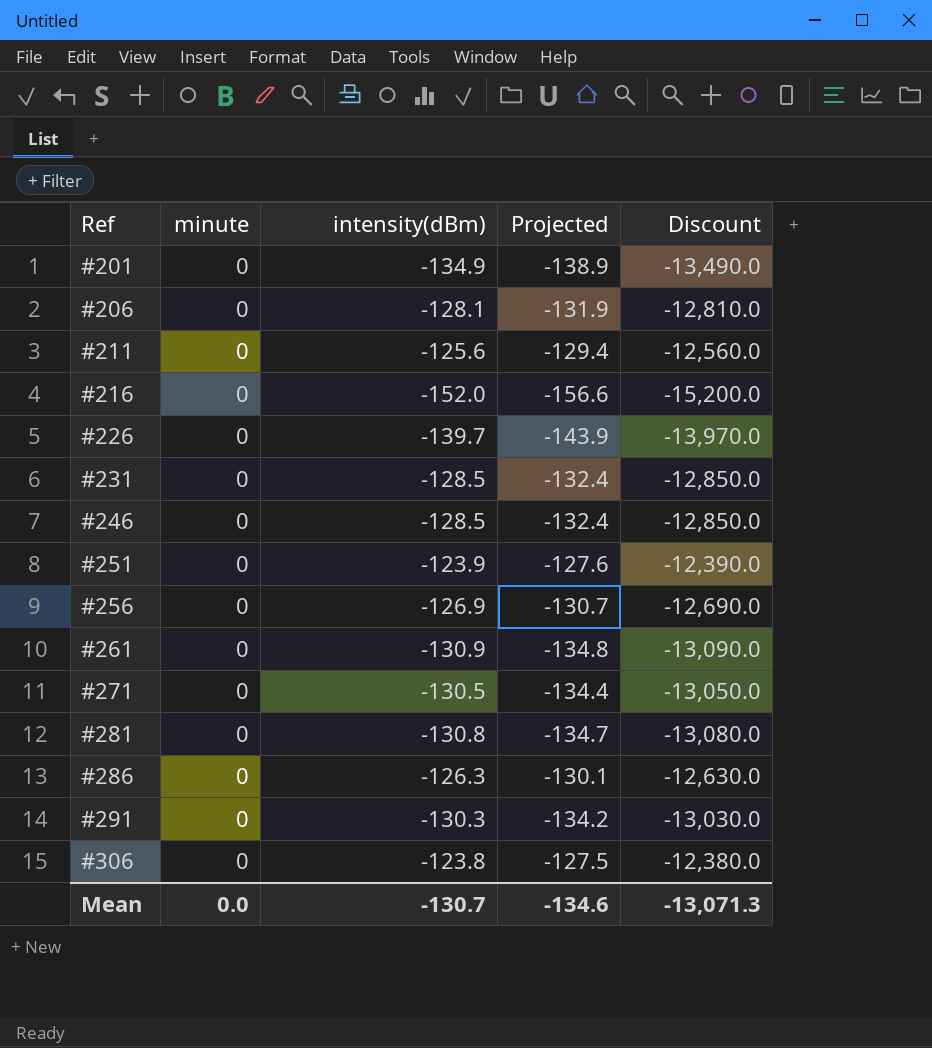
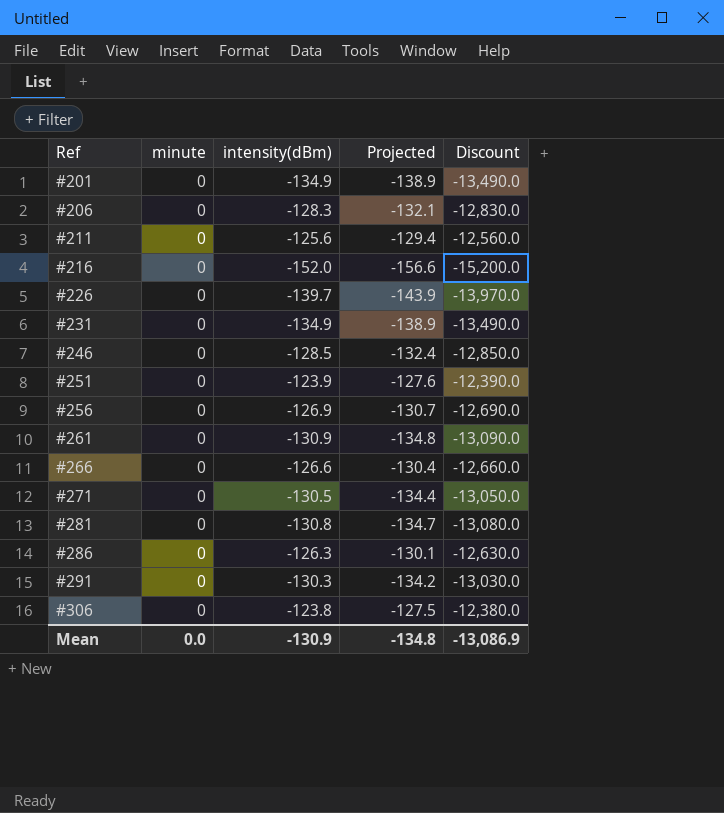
#206 | intensity(dBm): -128.1 -> -128.3
#206 | Projected: -131.9 -> -132.1
#206 | Discount: -12,810.0 -> -12,830.0
#231 | intensity(dBm): -128.5 -> -134.9
#231 | Projected: -132.4 -> -138.9
#231 | Discount: -12,850.0 -> -13,490.0
row #266: none -> 0 | -126.6 | -130.4 | -12,660.0
Mean | intensity(dBm): -130.7 -> -130.9
Mean | Projected: -134.6 -> -134.8
Mean | Discount: -13,071.3 -> -13,086.9

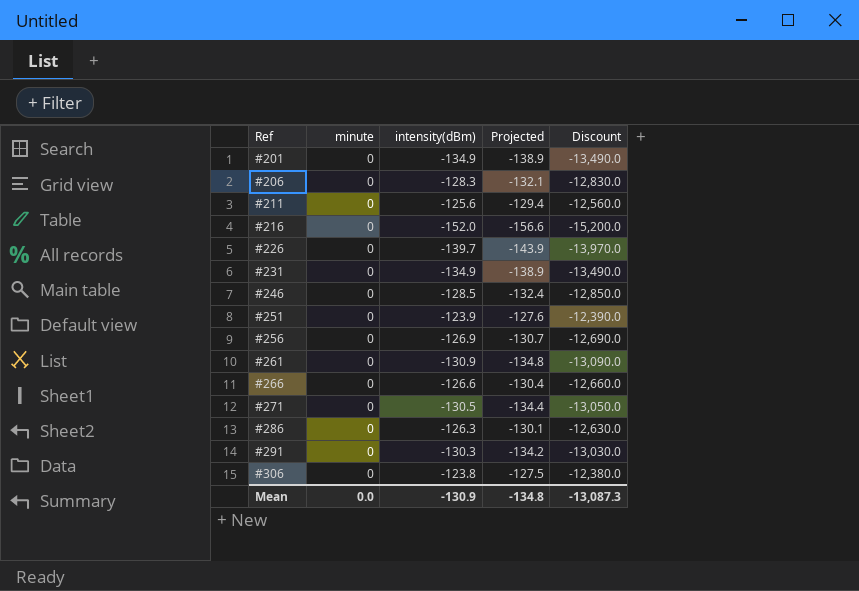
row #281: 0 | -130.8 | -134.7 | -13,080.0 -> none
Mean | Discount: -13,086.9 -> -13,087.3

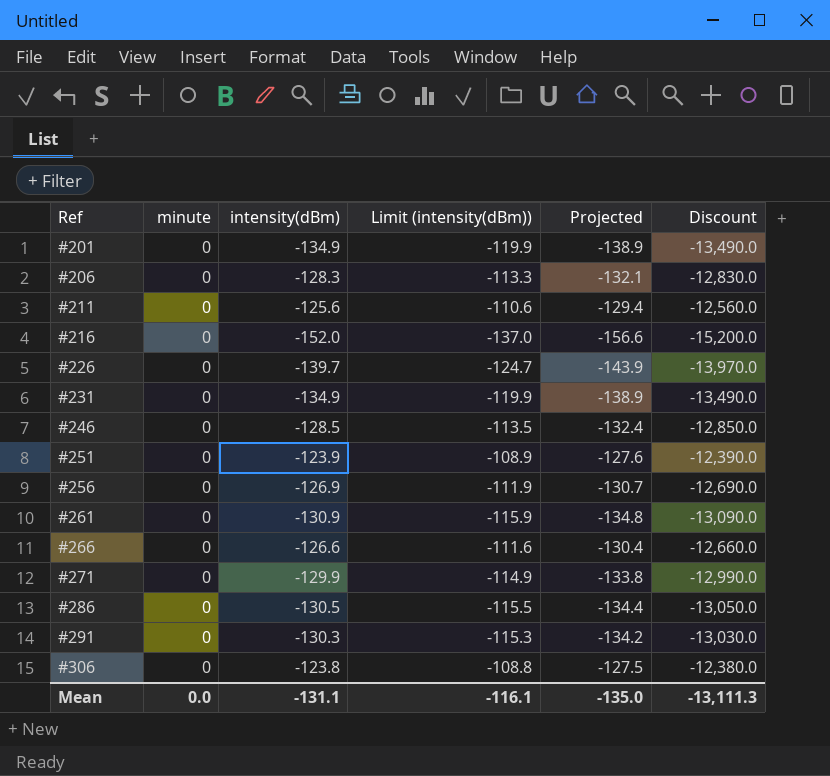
column Limit (intensity(dBm)) | formula: none -> [intensity(dBm)] + 15
#271 | intensity(dBm): -130.5 -> -129.9
#271 | Projected: -134.4 -> -133.8
#271 | Discount: -13,050.0 -> -12,990.0
#286 | intensity(dBm): -126.3 -> -130.5
#286 | Projected: -130.1 -> -134.4
#286 | Discount: -12,630.0 -> -13,050.0
Mean | intensity(dBm): -130.9 -> -131.1
Mean | Projected: -134.8 -> -135.0
Mean | Discount: -13,087.3 -> -13,111.3

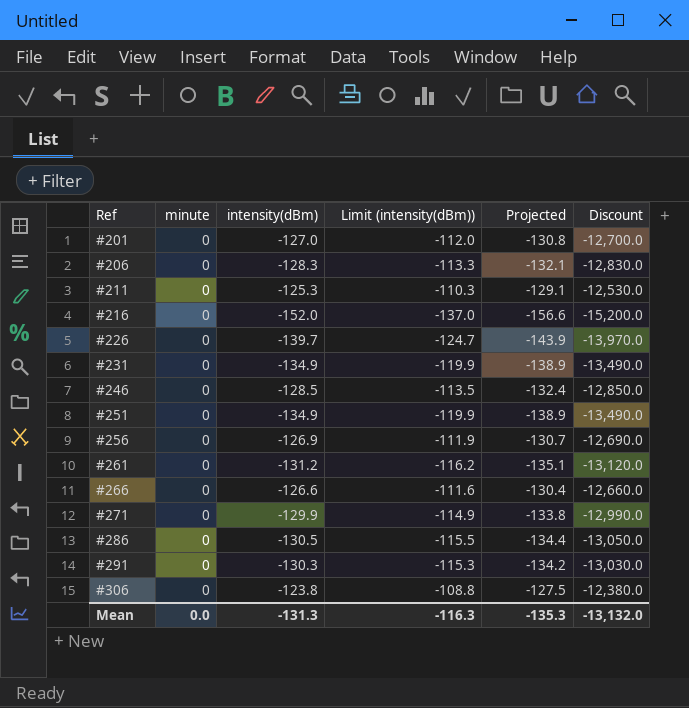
#201 | intensity(dBm): -134.9 -> -127.0
#201 | Limit (intensity(dBm)): -119.9 -> -112.0
#201 | Projected: -138.9 -> -130.8
#201 | Discount: -13,490.0 -> -12,700.0
#211 | intensity(dBm): -125.6 -> -125.3
#211 | Limit (intensity(dBm)): -110.6 -> -110.3
#211 | Projected: -129.4 -> -129.1
#211 | Discount: -12,560.0 -> -12,530.0
#251 | intensity(dBm): -123.9 -> -134.9
#251 | Limit (intensity(dBm)): -108.9 -> -119.9
#251 | Projected: -127.6 -> -138.9
#251 | Discount: -12,390.0 -> -13,490.0
#261 | intensity(dBm): -130.9 -> -131.2
#261 | Limit (intensity(dBm)): -115.9 -> -116.2
#261 | Projected: -134.8 -> -135.1
#261 | Discount: -13,090.0 -> -13,120.0
Mean | intensity(dBm): -131.1 -> -131.3
Mean | Limit (intensity(dBm)): -116.1 -> -116.3
Mean | Projected: -135.0 -> -135.3
Mean | Discount: -13,111.3 -> -13,132.0

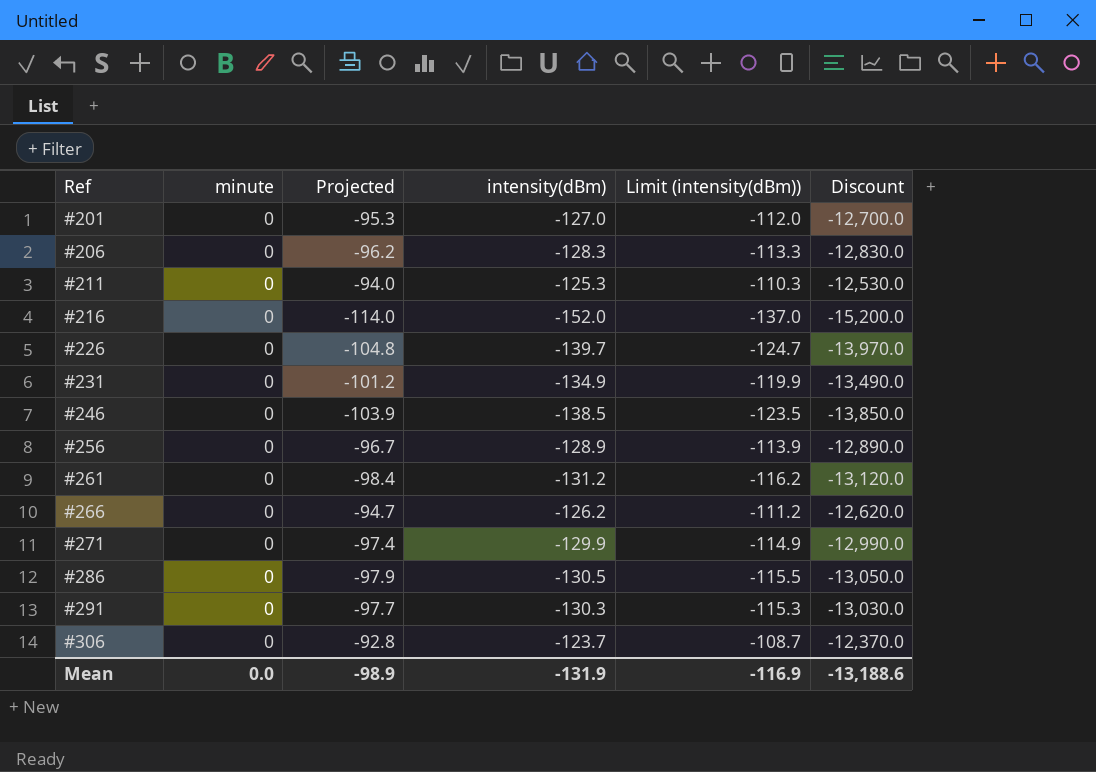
column Projected | formula: [intensity(dBm)] * 1.03 -> [intensity(dBm)] * 0.75
column Projected | position: 5 -> 3
row #251: 0 | -134.9 | -119.9 | -138.9 | -13,490.0 -> none
#246 | intensity(dBm): -128.5 -> -138.5
#246 | Limit (intensity(dBm)): -113.5 -> -123.5
#246 | Discount: -12,850.0 -> -13,850.0
#256 | intensity(dBm): -126.9 -> -128.9
#256 | Limit (intensity(dBm)): -111.9 -> -113.9
#256 | Discount: -12,690.0 -> -12,890.0
#266 | intensity(dBm): -126.6 -> -126.2
#266 | Limit (intensity(dBm)): -111.6 -> -111.2
#266 | Discount: -12,660.0 -> -12,620.0
#306 | intensity(dBm): -123.8 -> -123.7
#306 | Limit (intensity(dBm)): -108.8 -> -108.7
#306 | Discount: -12,380.0 -> -12,370.0
Mean | Projected: -135.3 -> -98.9
Mean | intensity(dBm): -131.3 -> -131.9
Mean | Limit (intensity(dBm)): -116.3 -> -116.9
Mean | Discount: -13,132.0 -> -13,188.6

